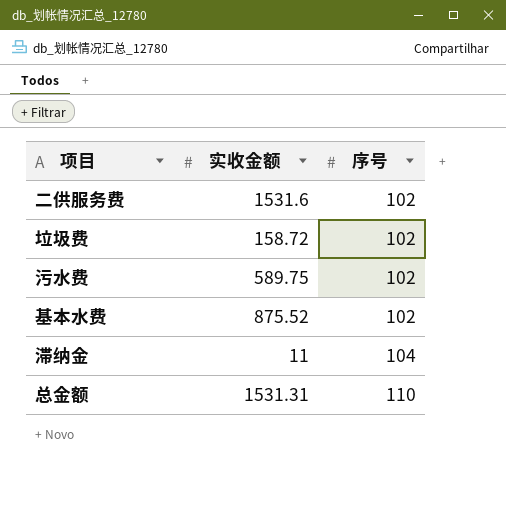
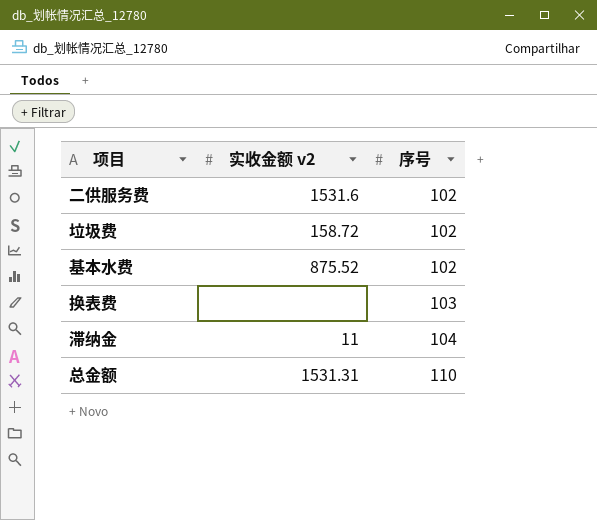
column name: 实收金额 -> 实收金额 v2
row 污水费: 589.75 | 102 -> none
row 换表费: none -> none | 103

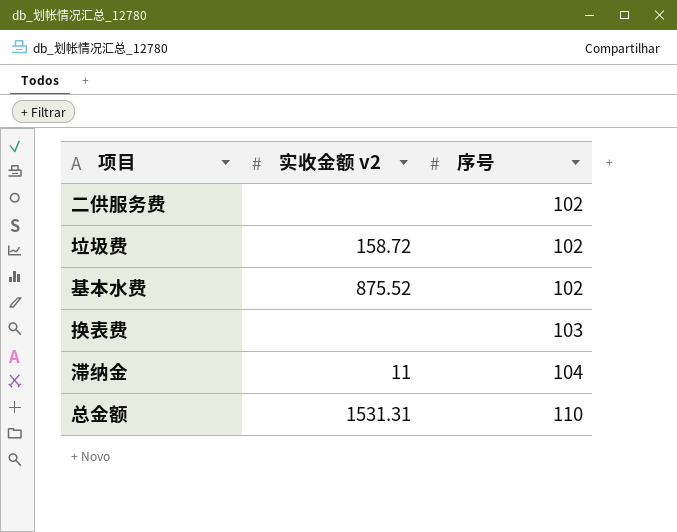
二供服务费 | 实收金额 v2: 1531.6 -> none

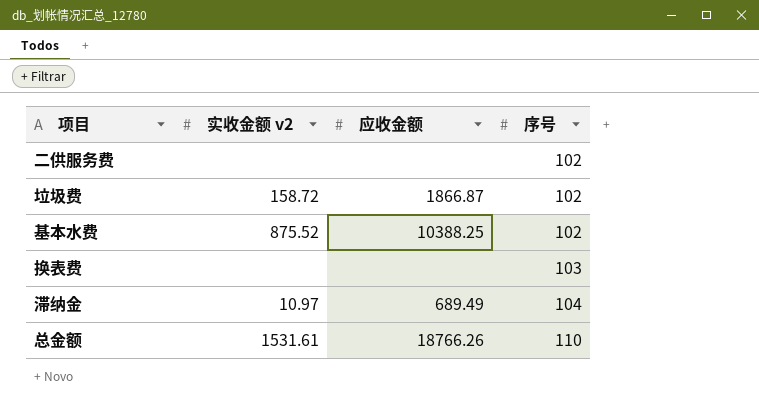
column 应收金额 | position: none -> 3
滞纳金 | 实收金额 v2: 11 -> 10.97
总金额 | 实收金额 v2: 1531.31 -> 1531.61

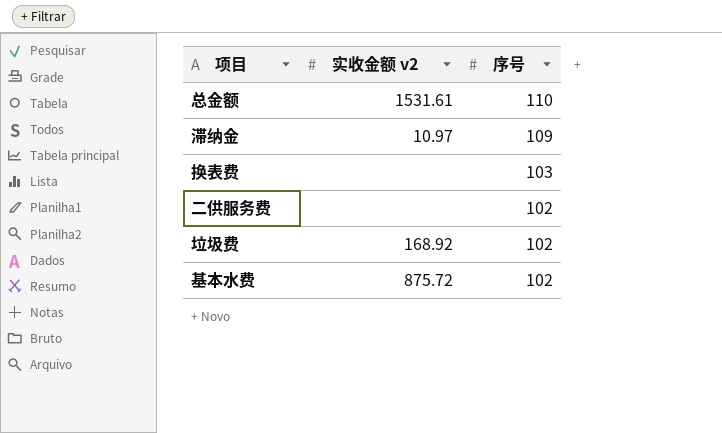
row order: 序号 ascending -> 序号 descending
column 应收金额 | position: 3 -> none
滞纳金 | 序号: 104 -> 109
垃圾费 | 实收金额 v2: 158.72 -> 168.92
基本水费 | 实收金额 v2: 875.52 -> 875.72

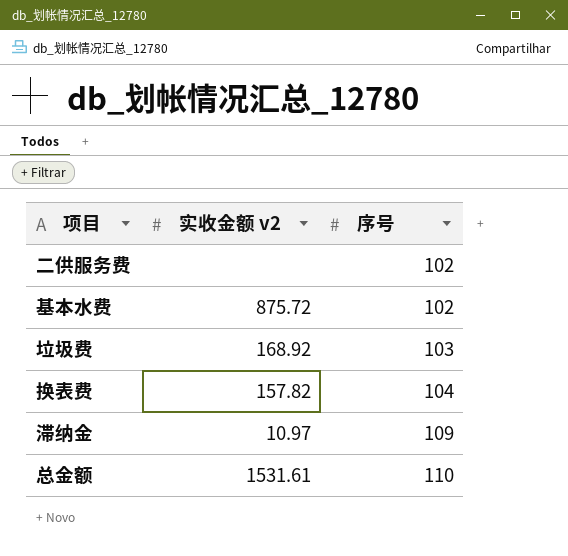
row order: 序号 descending -> 序号 ascending
垃圾费 | 序号: 102 -> 103
换表费 | 实收金额 v2: none -> 157.82
换表费 | 序号: 103 -> 104

